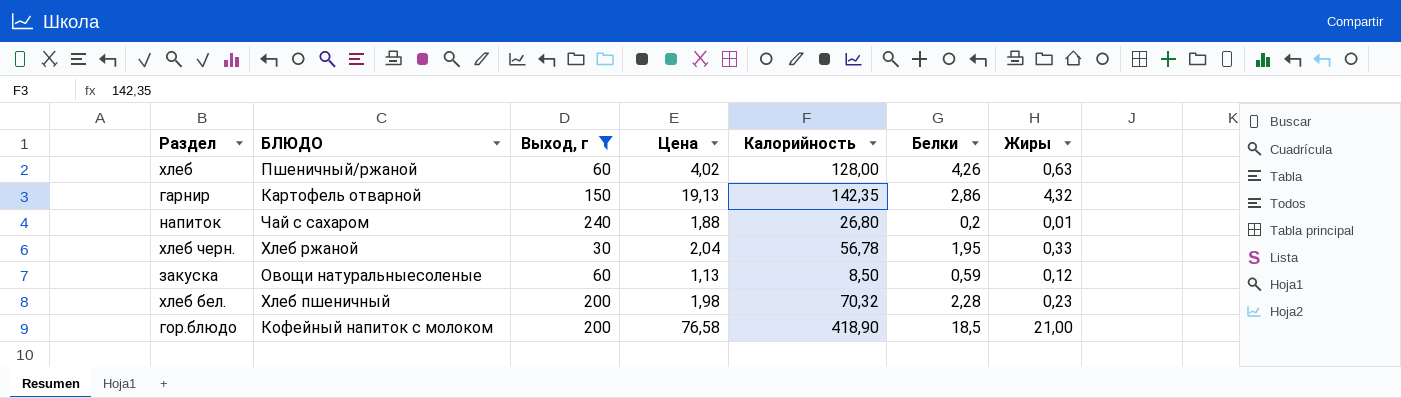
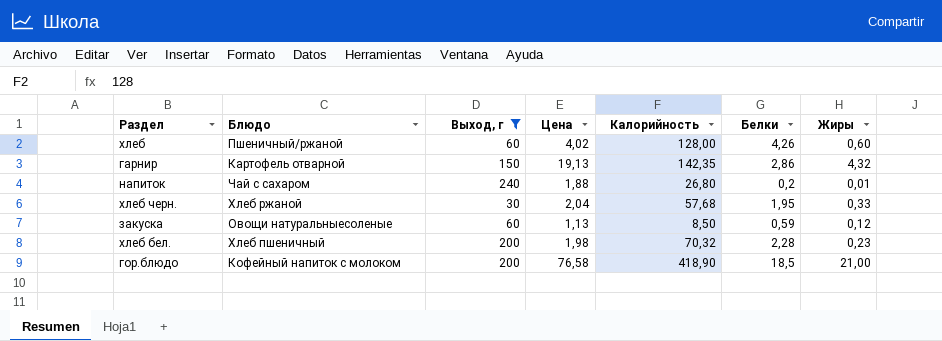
column name: БЛЮДО -> Блюдо
хлеб | Жиры: 0,63 -> 0,60
хлеб черн. | Калорийность: 56,78 -> 57,68

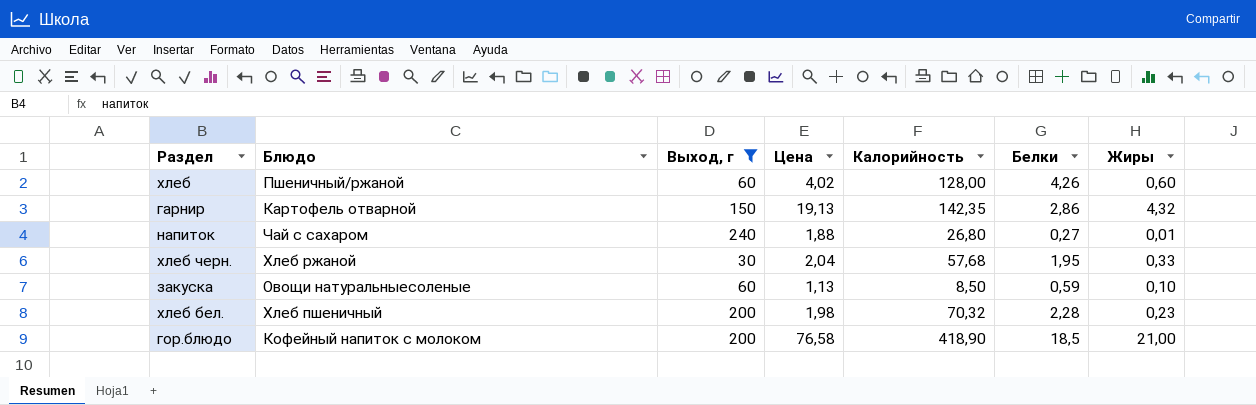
напиток | Белки: 0,2 -> 0,27
закуска | Жиры: 0,12 -> 0,10

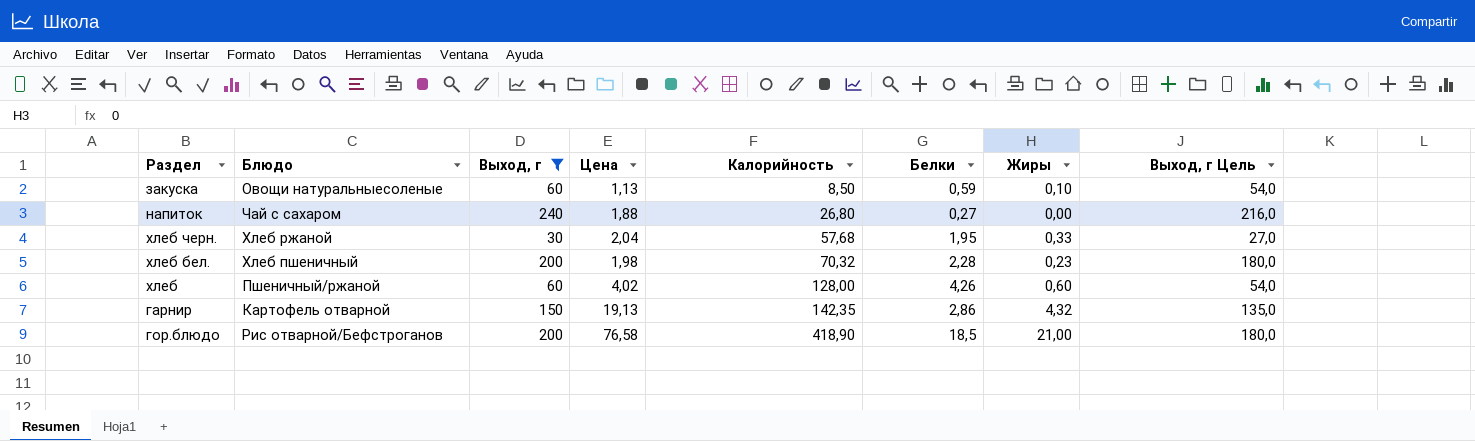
row order: none -> Калорийность ascending
column Выход, г Цель | formula: none -> [Выход, г] * 0,9
напиток | Жиры: 0,01 -> 0,00
гор.блюдо | Блюдо: Кофейный напиток с молоком -> Рис отварной/Бефстроганов

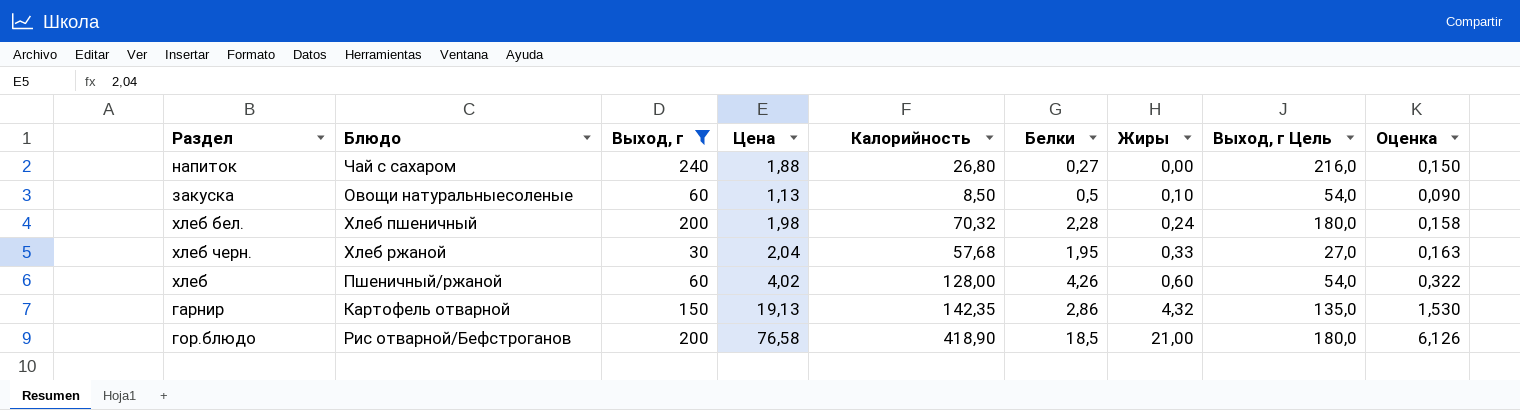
row order: Калорийность ascending -> Жиры ascending
column Оценка | formula: none -> [Цена] * 0,08
закуска | Белки: 0,59 -> 0,5
хлеб бел. | Жиры: 0,23 -> 0,24

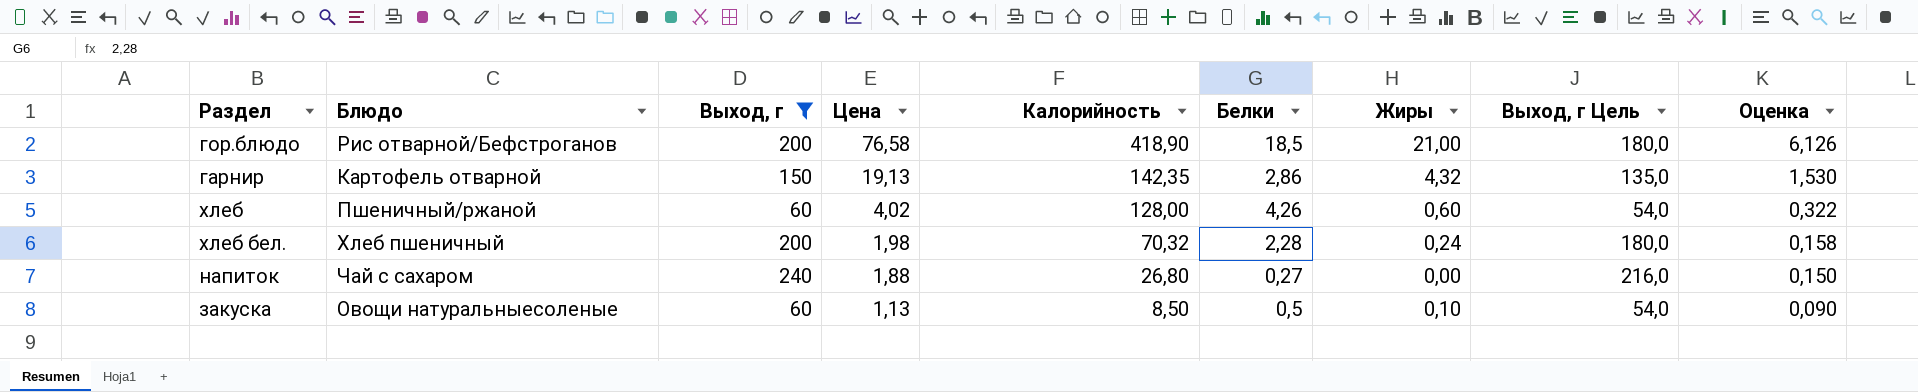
row order: Жиры ascending -> Цена descending
row хлеб черн.: Хлеб ржаной | 30 | 2,04 | 57,68 | 1,95 | 0,33 | 27,0 | 0,163 -> none

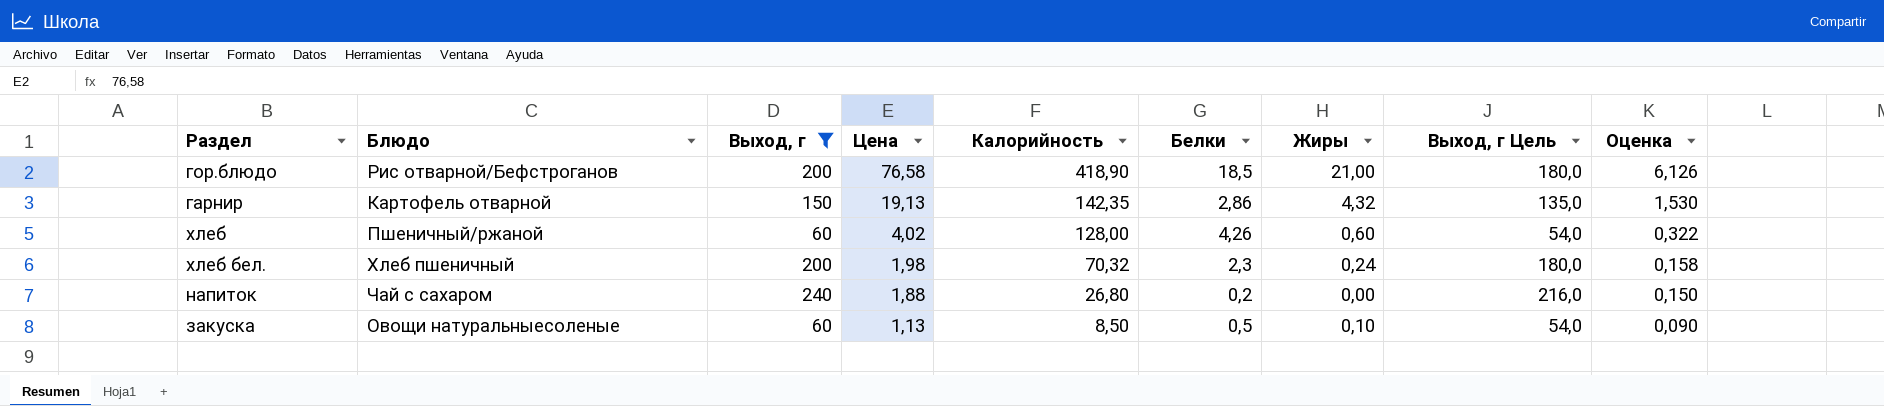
хлеб бел. | Белки: 2,28 -> 2,3
напиток | Белки: 0,27 -> 0,2

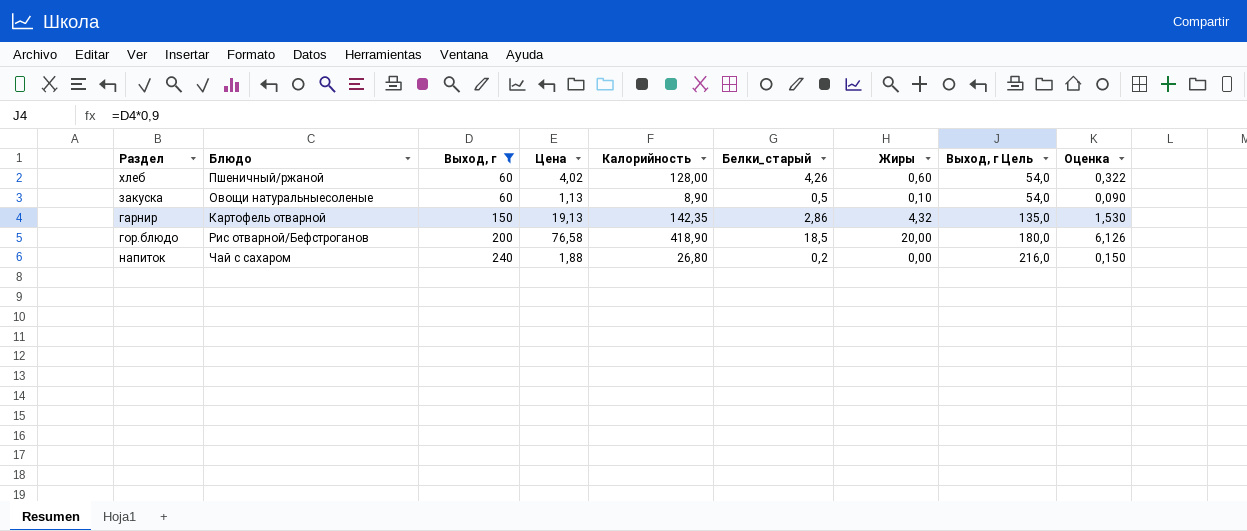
row order: Цена descending -> Выход, г ascending
column name: Белки -> Белки_старый
row хлеб бел.: Хлеб пшеничный | 200 | 1,98 | 70,32 | 2,3 | 0,24 | 180,0 | 0,158 -> none
закуска | Калорийность: 8,50 -> 8,90
гор.блюдо | Жиры: 21,00 -> 20,00

